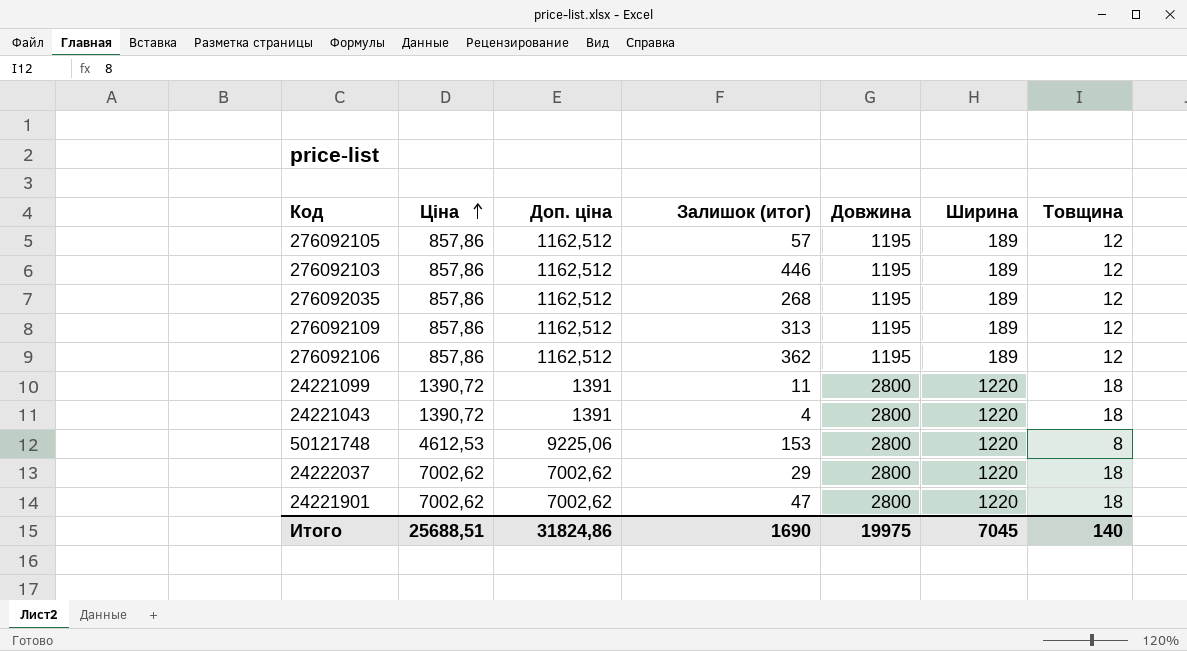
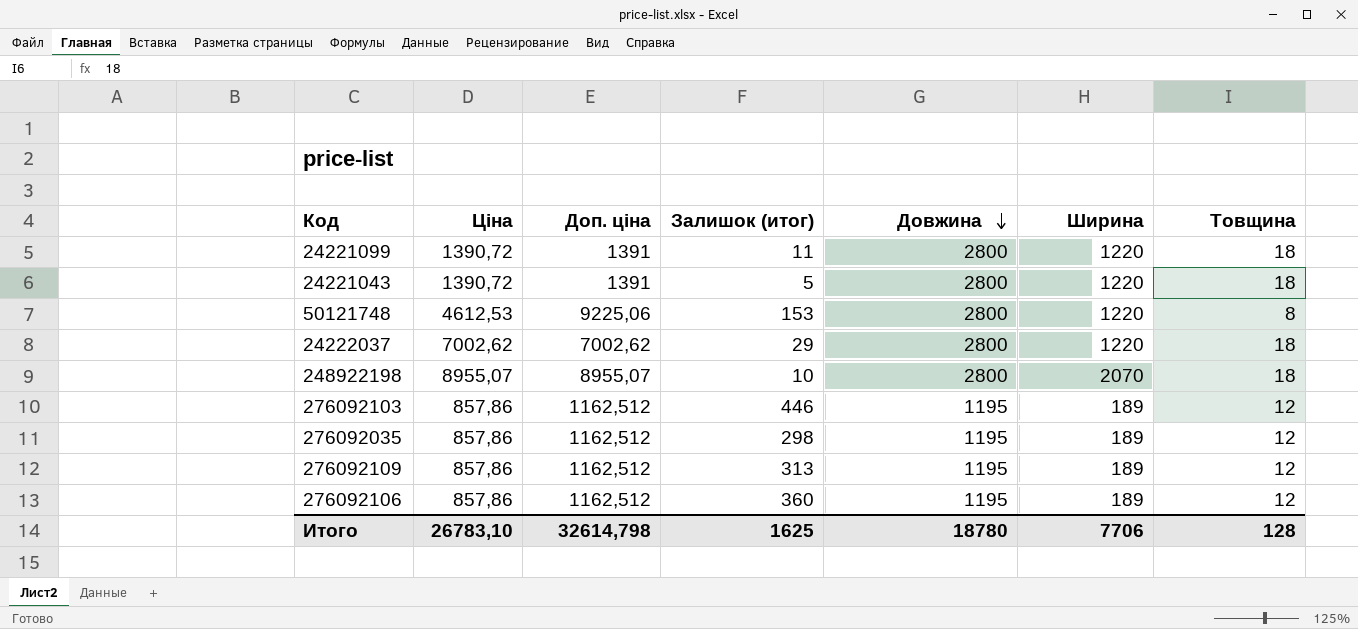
row order: Ціна ascending -> Довжина descending
row 276092105: 857,86 | 1162,512 | 57 | 1195 | 189 | 12 -> none
row 24221901: 7002,62 | 7002,62 | 47 | 2800 | 1220 | 18 -> none
24221043 | Залишок (итог): 4 -> 5
row 248922198: none -> 8955,07 | 8955,07 | 10 | 2800 | 2070 | 18
276092035 | Залишок (итог): 268 -> 298
276092106 | Залишок (итог): 362 -> 360
Итого | Ціна: 25688,51 -> 26783,10
Итого | Доп. ціна: 31824,86 -> 32614,798
Итого | Залишок (итог): 1690 -> 1625
Итого | Довжина: 19975 -> 18780
Итого | Ширина: 7045 -> 7706
Итого | Товщина: 140 -> 128

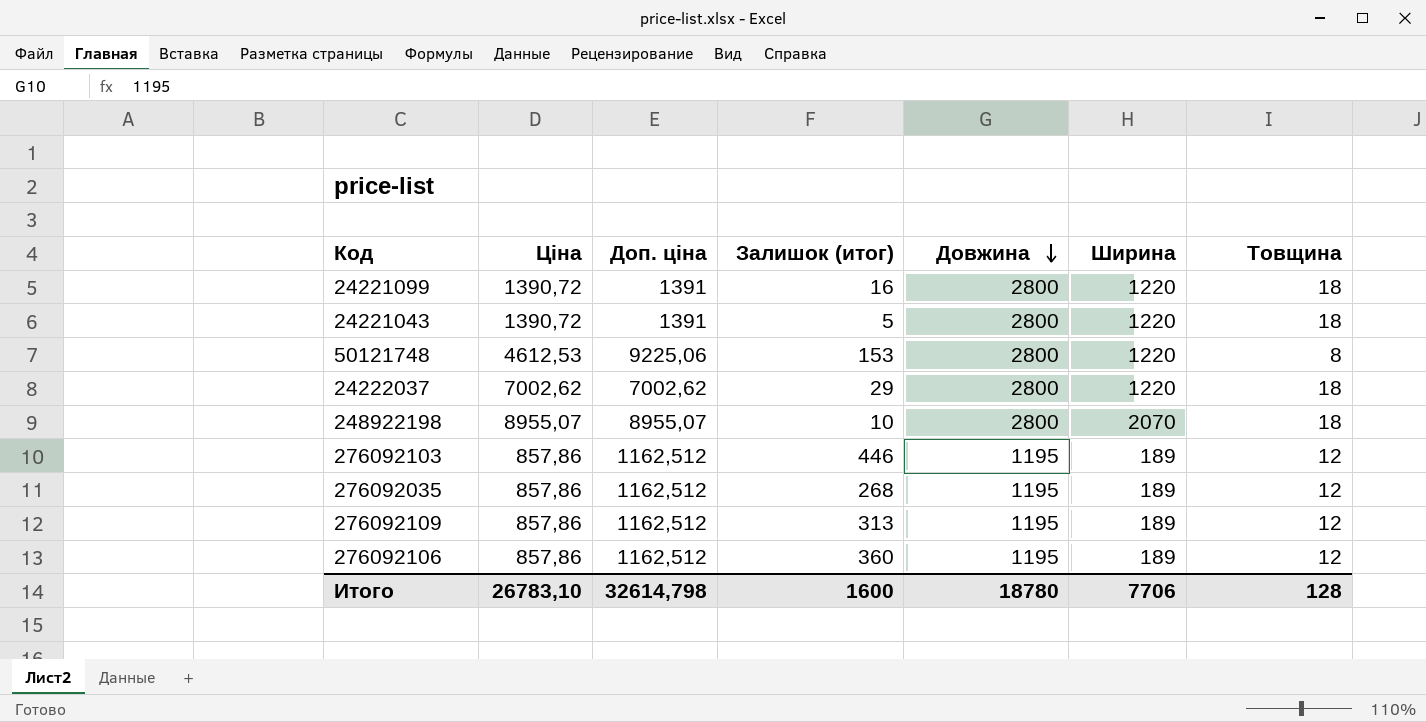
24221099 | Залишок (итог): 11 -> 16
276092035 | Залишок (итог): 298 -> 268
Итого | Залишок (итог): 1625 -> 1600

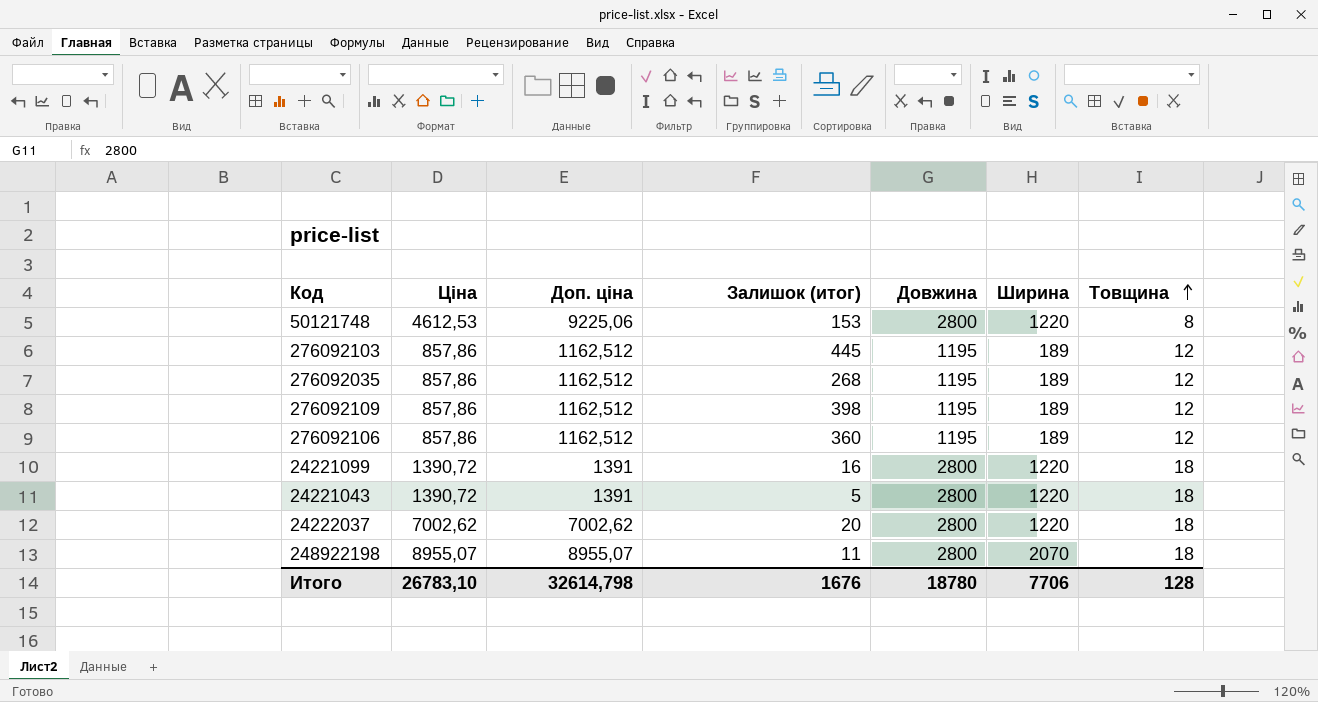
row order: Довжина descending -> Товщина ascending
276092103 | Залишок (итог): 446 -> 445
276092109 | Залишок (итог): 313 -> 398
24222037 | Залишок (итог): 29 -> 20
248922198 | Залишок (итог): 10 -> 11
Итого | Залишок (итог): 1600 -> 1676

